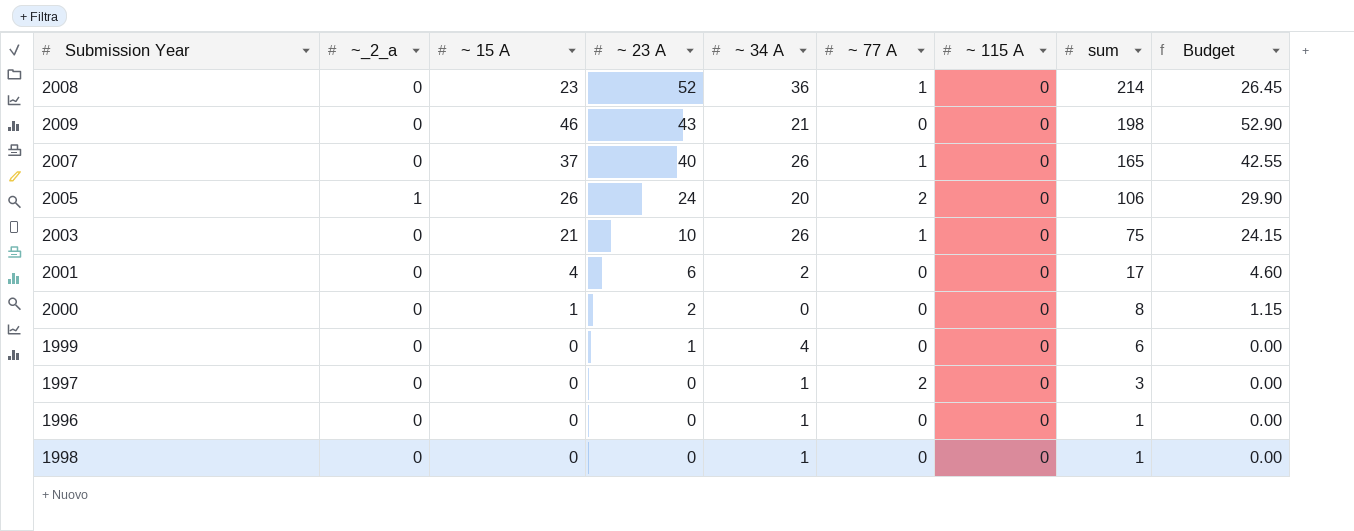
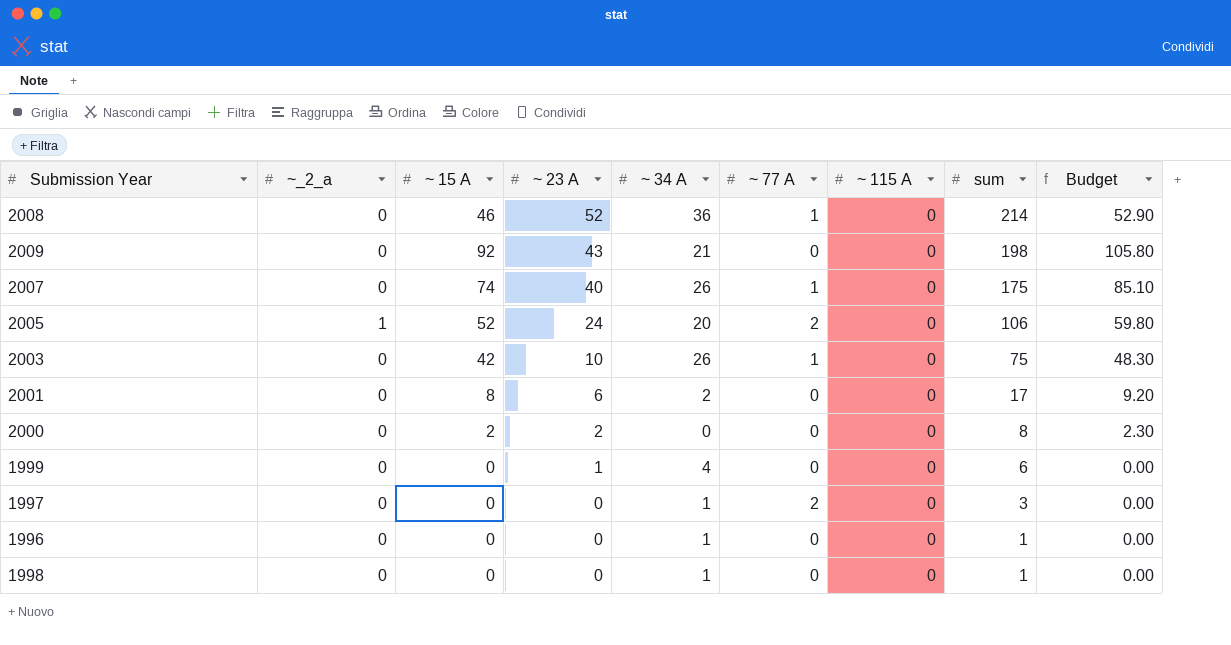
2008 | ~ 15 A: 23 -> 46
2008 | Budget: 26.45 -> 52.90
2009 | ~ 15 A: 46 -> 92
2009 | Budget: 52.90 -> 105.80
2007 | ~ 15 A: 37 -> 74
2007 | sum: 165 -> 175
2007 | Budget: 42.55 -> 85.10
2005 | ~ 15 A: 26 -> 52
2005 | Budget: 29.90 -> 59.80
2003 | ~ 15 A: 21 -> 42
2003 | Budget: 24.15 -> 48.30
2001 | ~ 15 A: 4 -> 8
2001 | Budget: 4.60 -> 9.20
2000 | ~ 15 A: 1 -> 2
2000 | Budget: 1.15 -> 2.30

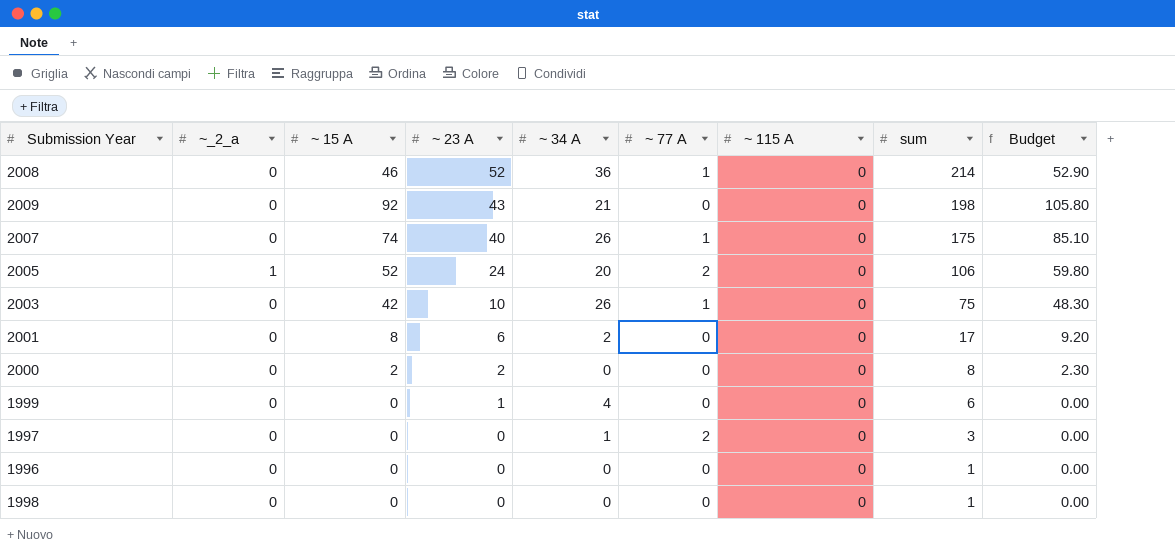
1996 | ~ 34 A: 1 -> 0
1998 | ~ 34 A: 1 -> 0

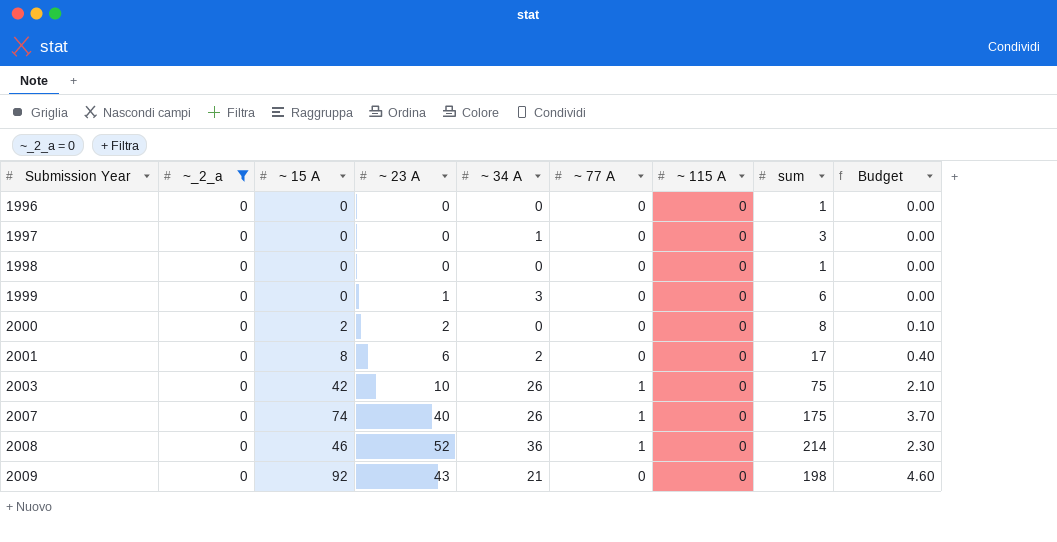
filter: none -> ~_2_a = 0
row order: ~ 23 A descending -> Submission Year ascending
column Budget | formula: [~ 15 A] * 1.15 -> [~ 15 A] * 0.05
1997 | ~ 77 A: 2 -> 0
1999 | ~ 34 A: 4 -> 3

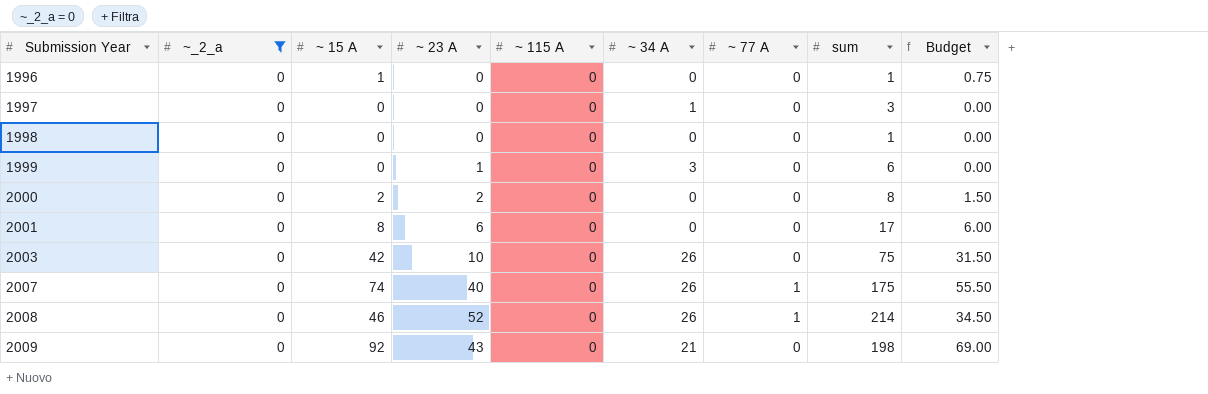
column ~ 115 A | position: 7 -> 5
column Budget | formula: [~ 15 A] * 0.05 -> [~ 15 A] * 0.75
1996 | ~ 15 A: 0 -> 1
2001 | ~ 34 A: 2 -> 0
2003 | ~ 77 A: 1 -> 0
2008 | ~ 34 A: 36 -> 26

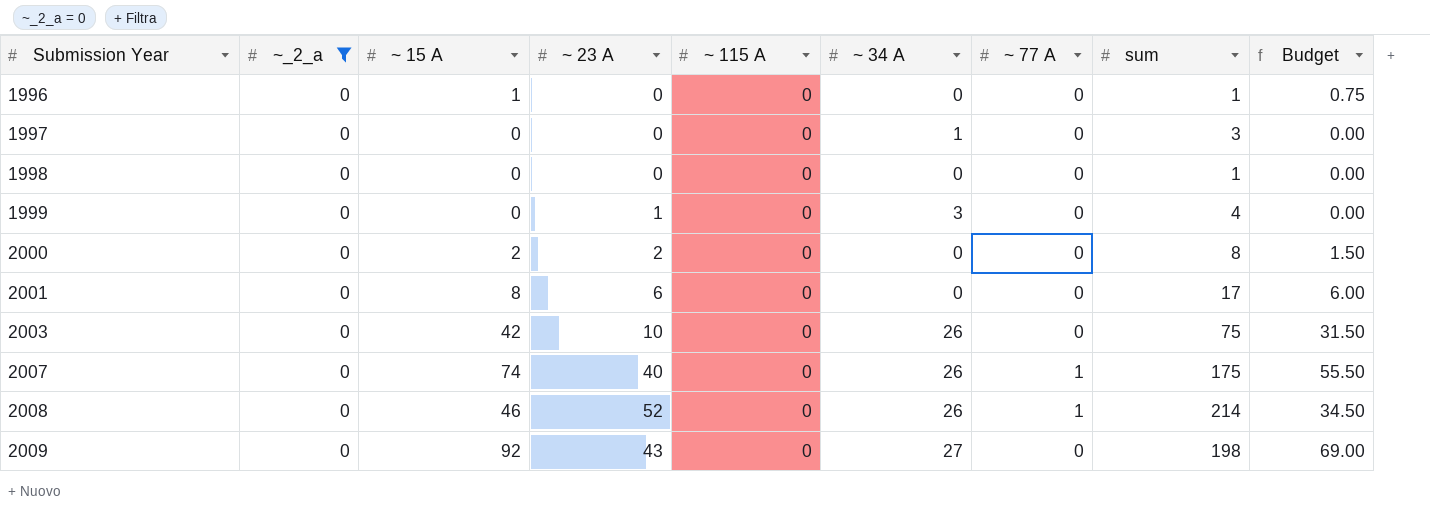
1999 | sum: 6 -> 4
2009 | ~ 34 A: 21 -> 27

